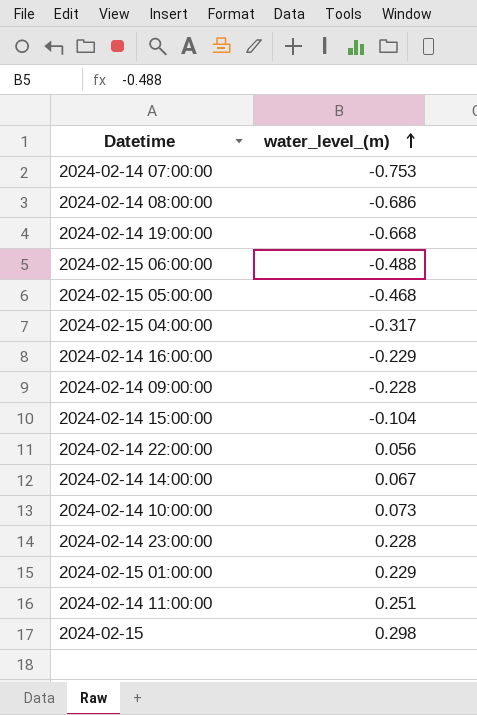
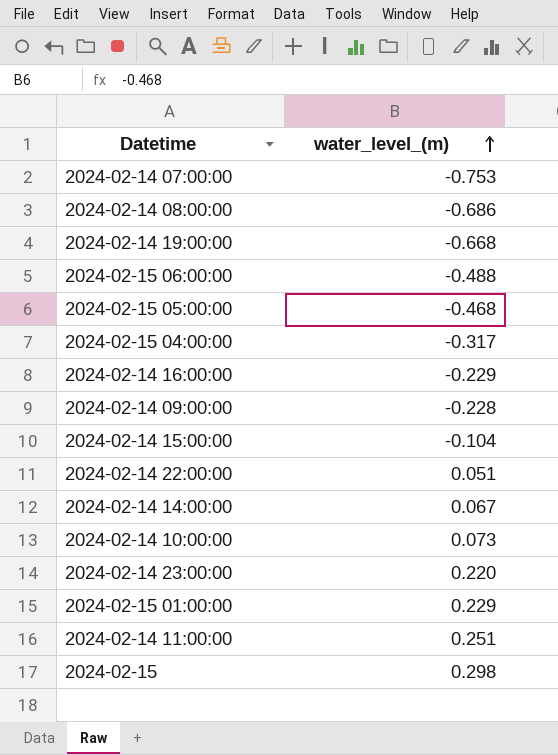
2024-02-14 22:00:00 | water_level_(m): 0.056 -> 0.051
2024-02-14 23:00:00 | water_level_(m): 0.228 -> 0.220

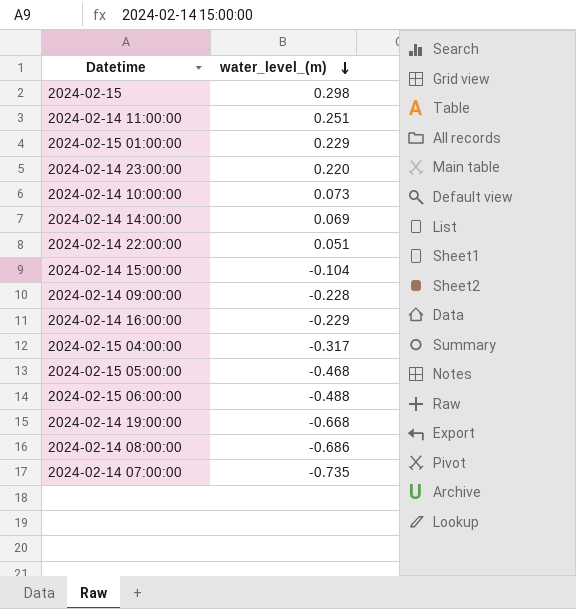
row order: water_level_(m) ascending -> water_level_(m) descending
2024-02-14 14:00:00 | water_level_(m): 0.067 -> 0.069
2024-02-14 07:00:00 | water_level_(m): -0.753 -> -0.735

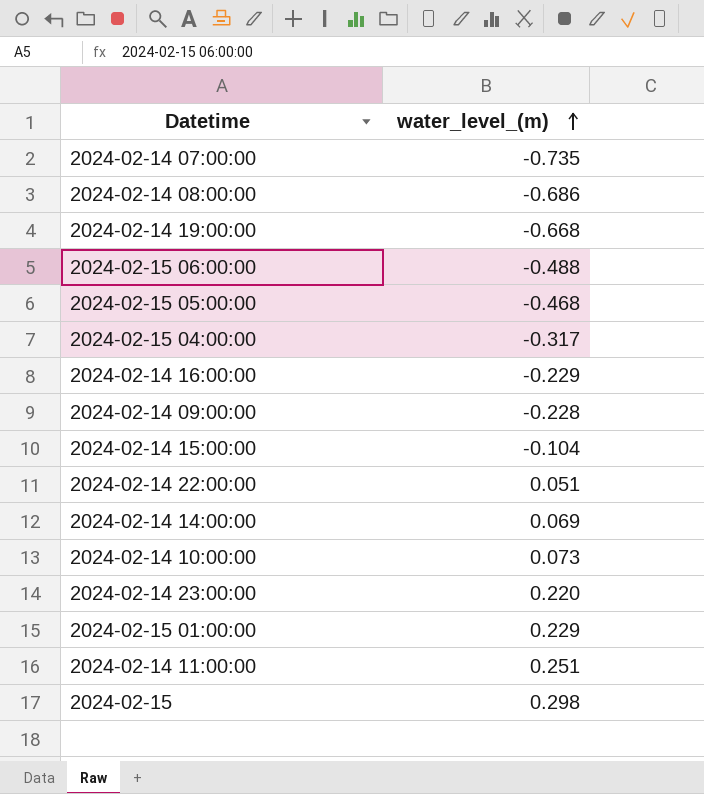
row order: water_level_(m) descending -> water_level_(m) ascending

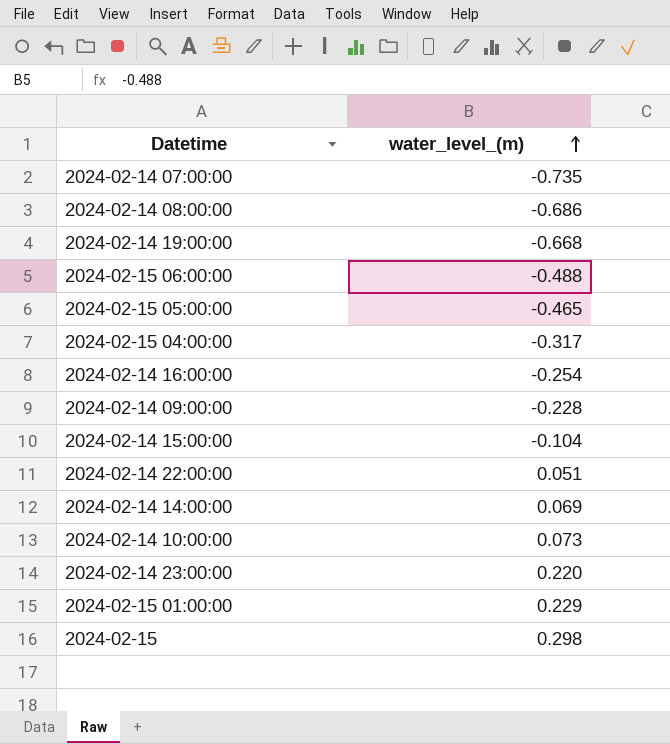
row 2024-02-14 11:00:00: 0.251 -> none
2024-02-15 05:00:00 | water_level_(m): -0.468 -> -0.465
2024-02-14 16:00:00 | water_level_(m): -0.229 -> -0.254

